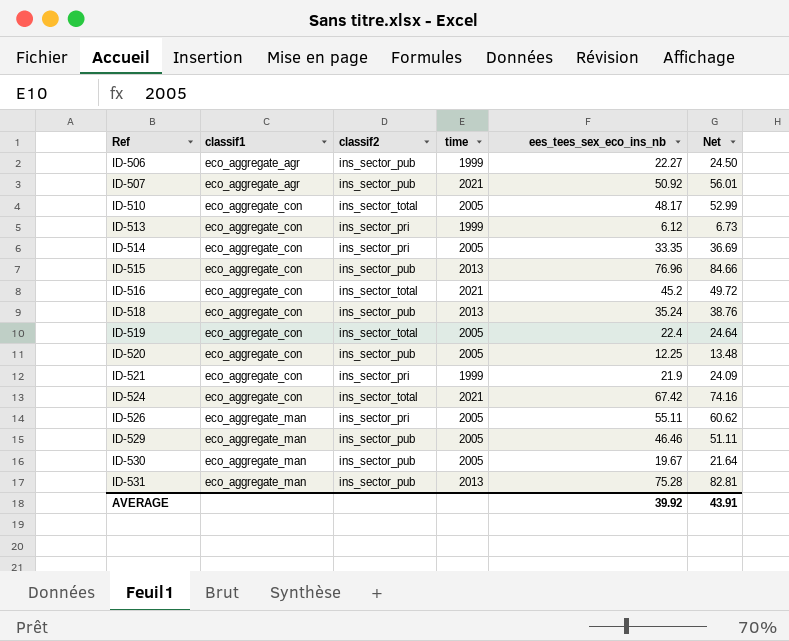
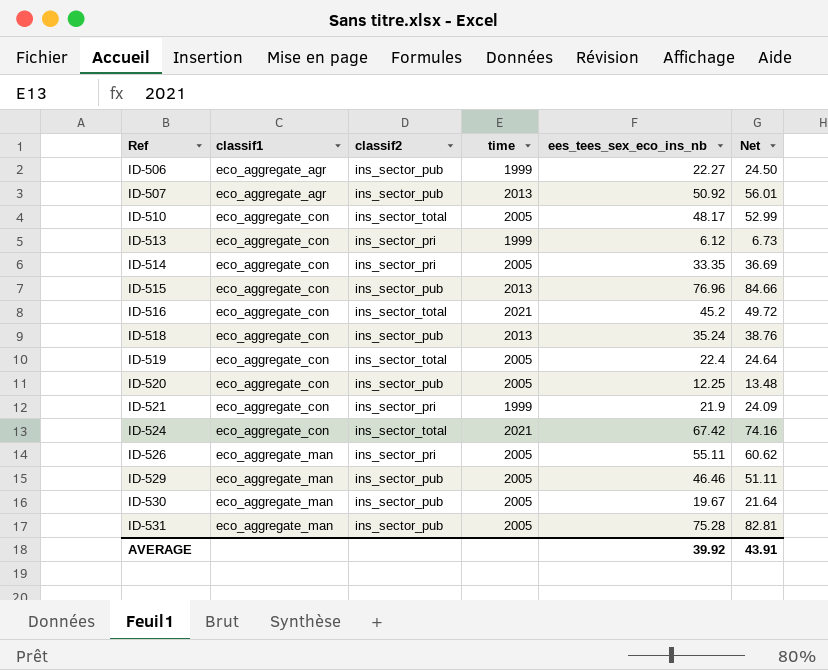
ID-507 | time: 2021 -> 2013
ID-531 | time: 2013 -> 2005

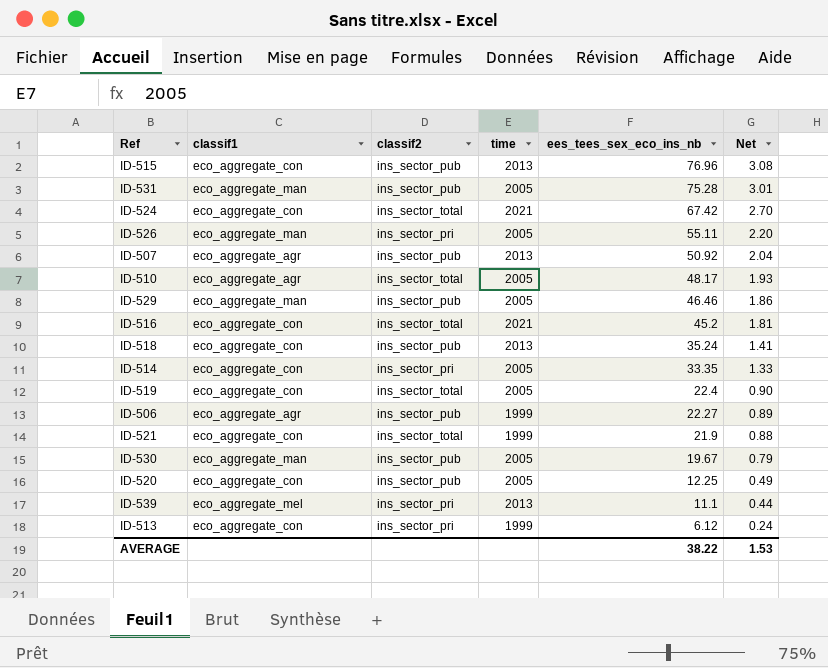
row order: Ref ascending -> ees_tees_sex_eco_ins_nb descending
column Net | formula: [ees_tees_sex_eco_ins_nb] * 1.1 -> [ees_tees_sex_eco_ins_nb] * 0.04
ID-510 | classif1: eco_aggregate_con -> eco_aggregate_agr
ID-521 | classif2: ins_sector_pri -> ins_sector_total
row ID-539: none -> eco_aggregate_mel | ins_sector_pri | 2013 | 11.1 | 0.44
AVERAGE | ees_tees_sex_eco_ins_nb: 39.92 -> 38.22
AVERAGE | Net: 43.91 -> 1.53

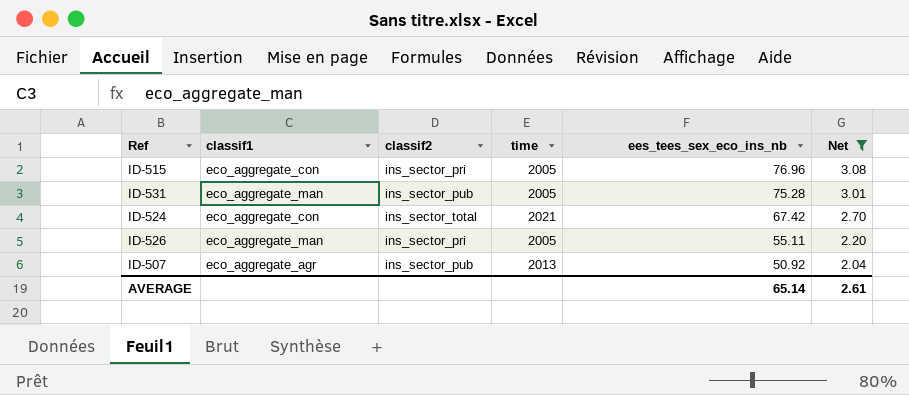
filter: none -> Net >= 2.04
ID-515 | classif2: ins_sector_pub -> ins_sector_pri
ID-515 | time: 2013 -> 2005
AVERAGE | ees_tees_sex_eco_ins_nb: 38.22 -> 65.14
AVERAGE | Net: 1.53 -> 2.61

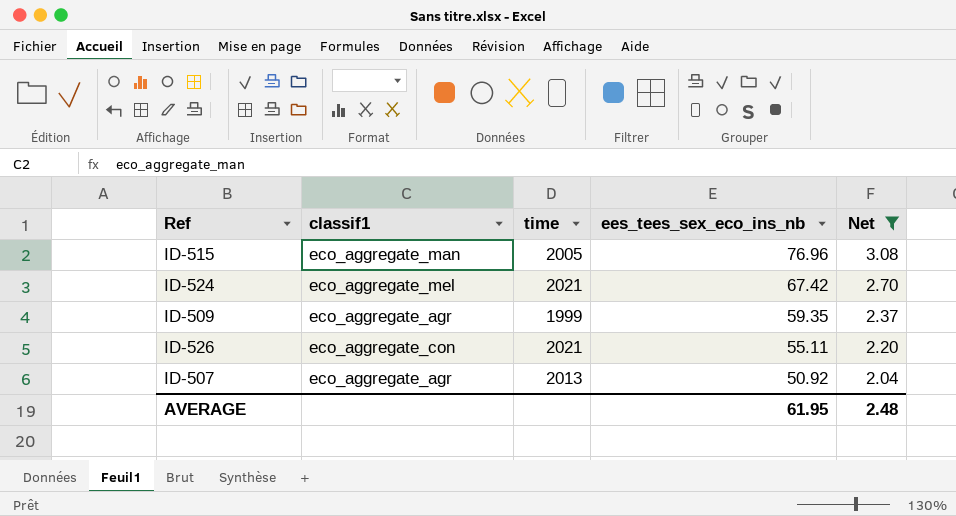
column classif2 | position: 3 -> none
row ID-531: eco_aggregate_man | ins_sector_pub | 2005 | 75.28 | 3.01 -> none
ID-515 | classif1: eco_aggregate_con -> eco_aggregate_man
ID-524 | classif1: eco_aggregate_con -> eco_aggregate_mel
row ID-509: none -> eco_aggregate_agr | 1999 | 59.35 | 2.37
ID-526 | classif1: eco_aggregate_man -> eco_aggregate_con
ID-526 | time: 2005 -> 2021
AVERAGE | ees_tees_sex_eco_ins_nb: 65.14 -> 61.95
AVERAGE | Net: 2.61 -> 2.48

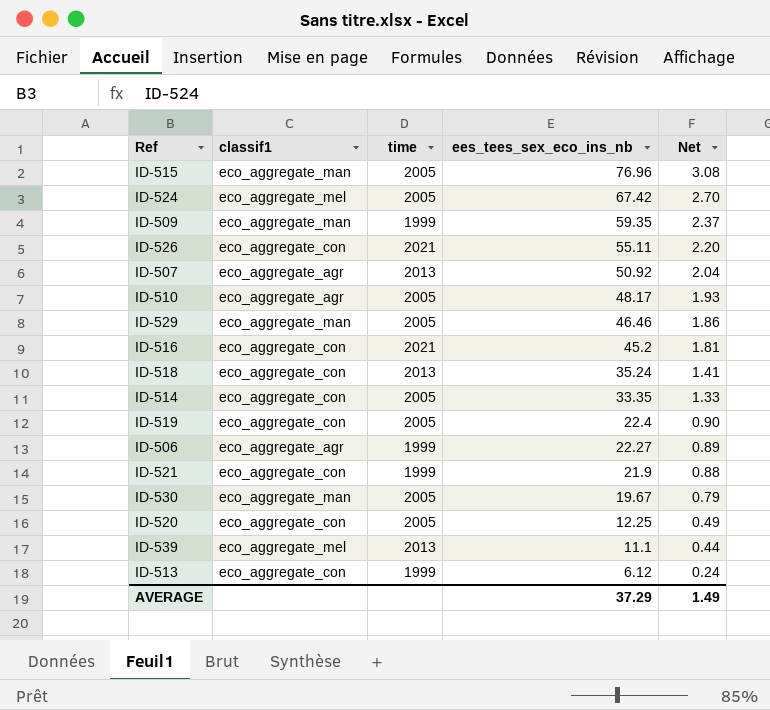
filter: Net >= 2.04 -> none
ID-524 | time: 2021 -> 2005
ID-509 | classif1: eco_aggregate_agr -> eco_aggregate_man
AVERAGE | ees_tees_sex_eco_ins_nb: 61.95 -> 37.29
AVERAGE | Net: 2.48 -> 1.49

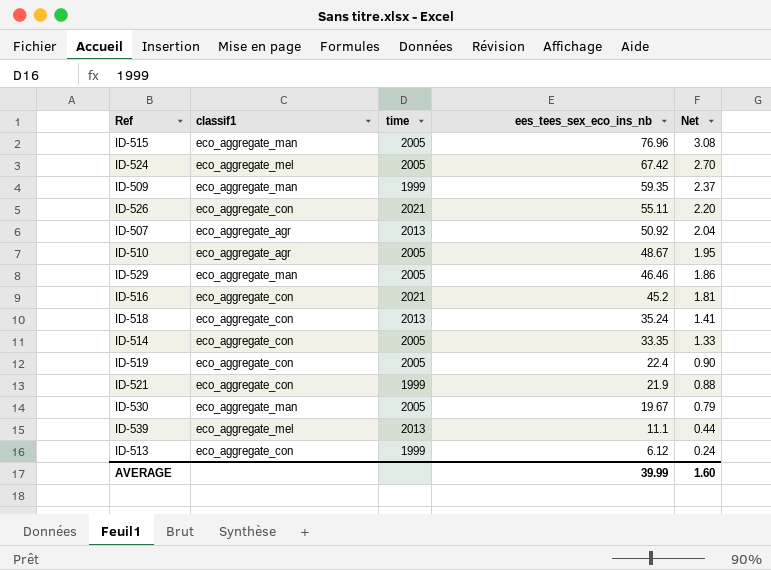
row ID-506: eco_aggregate_agr | 1999 | 22.27 | 0.89 -> none
row ID-520: eco_aggregate_con | 2005 | 12.25 | 0.49 -> none
ID-510 | ees_tees_sex_eco_ins_nb: 48.17 -> 48.67
ID-510 | Net: 1.93 -> 1.95
AVERAGE | ees_tees_sex_eco_ins_nb: 37.29 -> 39.99
AVERAGE | Net: 1.49 -> 1.60

